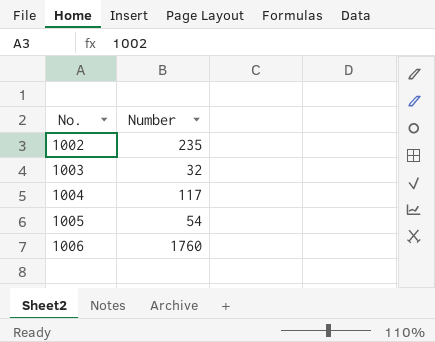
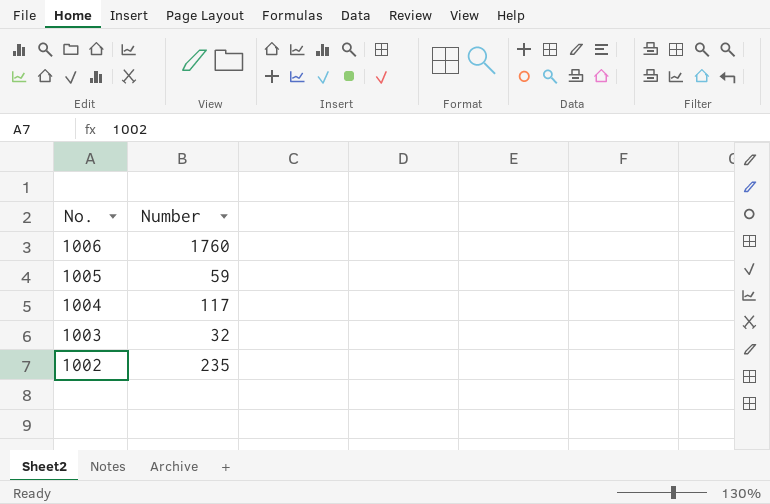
row order: No. ascending -> No. descending
1005 | Number: 54 -> 59

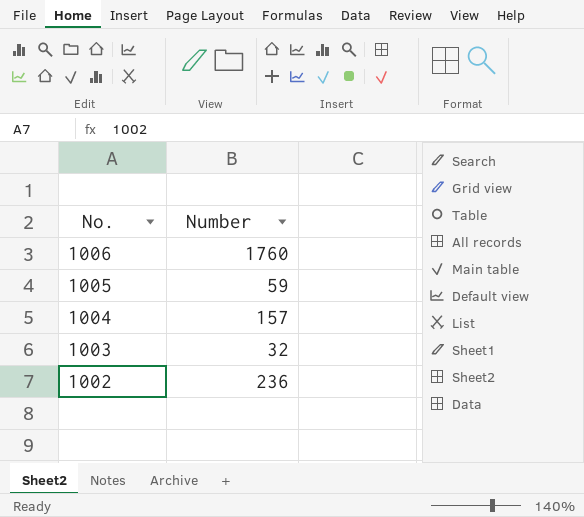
1004 | Number: 117 -> 157
1002 | Number: 235 -> 236

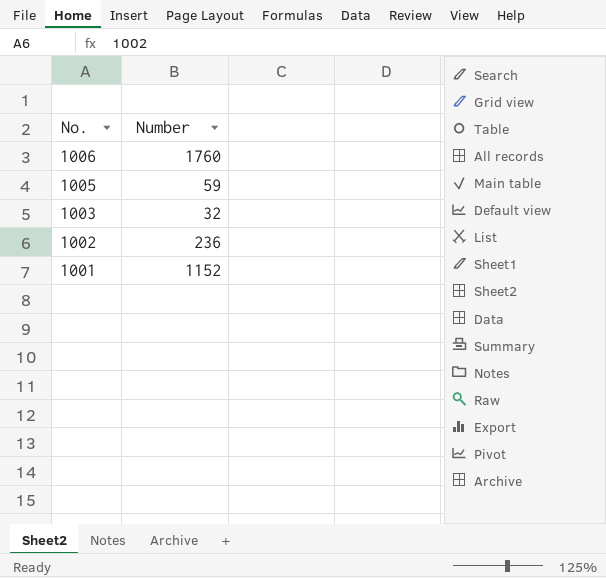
row 1004: 157 -> none
row 1001: none -> 1152

